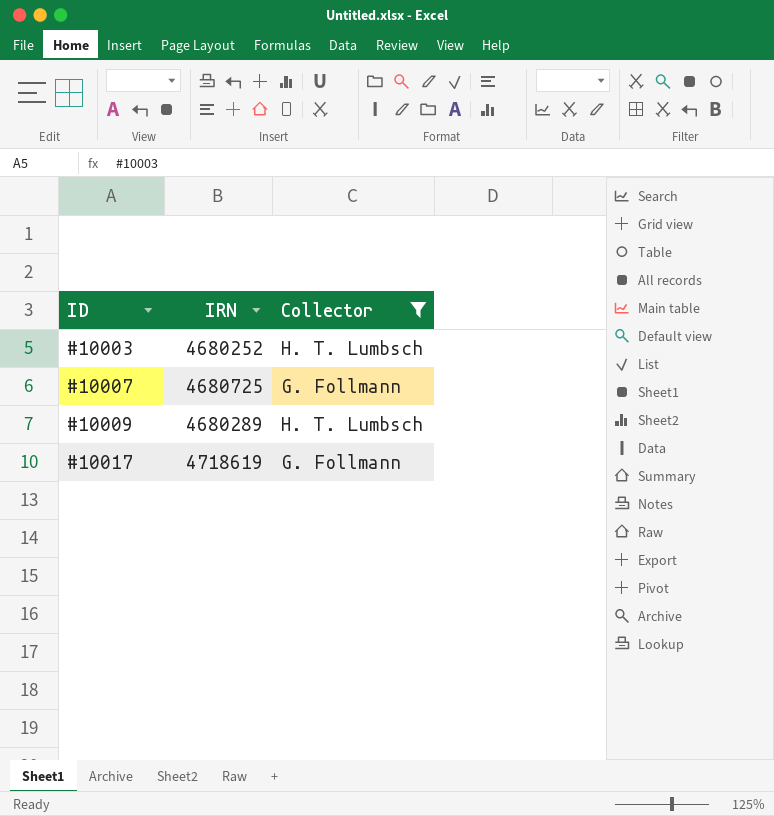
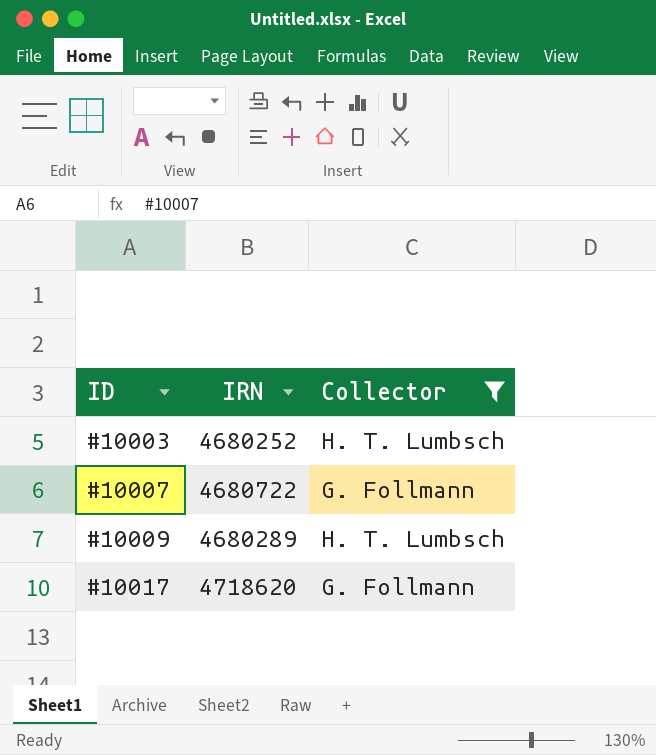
#10007 | IRN: 4680725 -> 4680722
#10017 | IRN: 4718619 -> 4718620

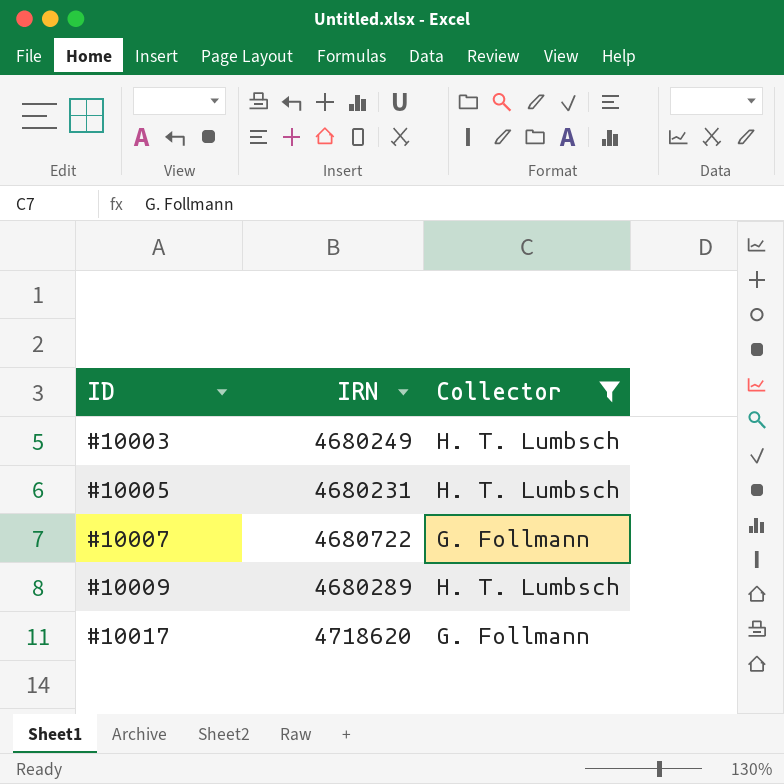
#10003 | IRN: 4680252 -> 4680249
row #10005: none -> 4680231 | H. T. Lumbsch

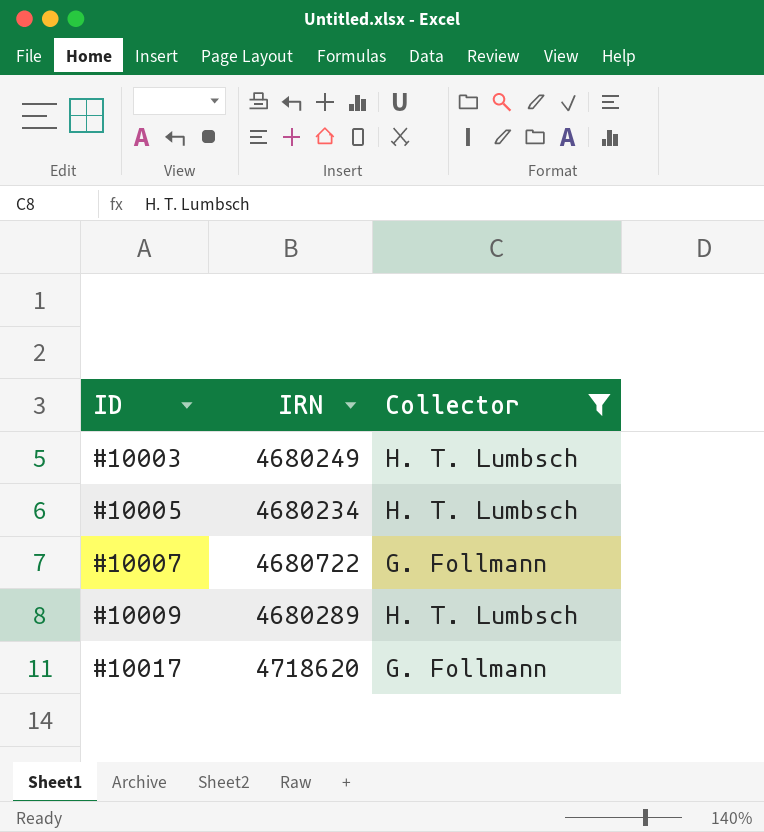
#10005 | IRN: 4680231 -> 4680234

